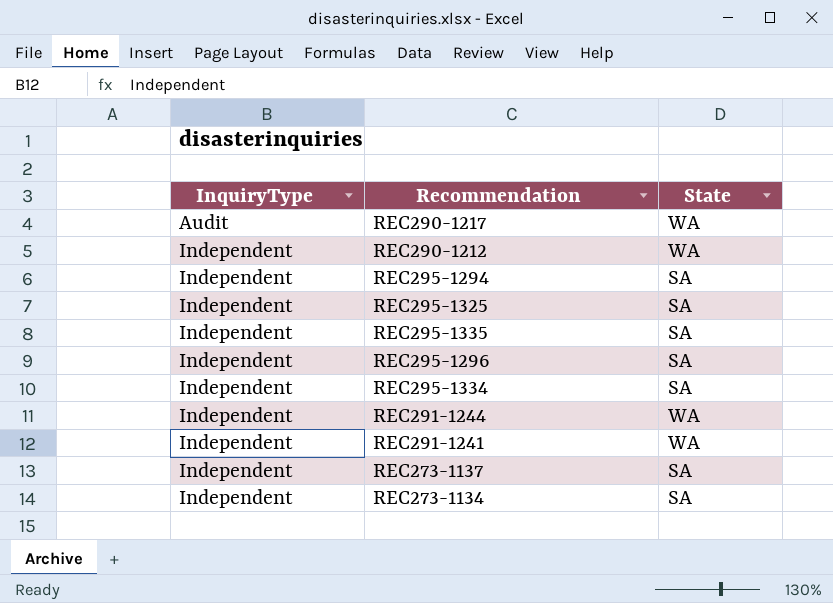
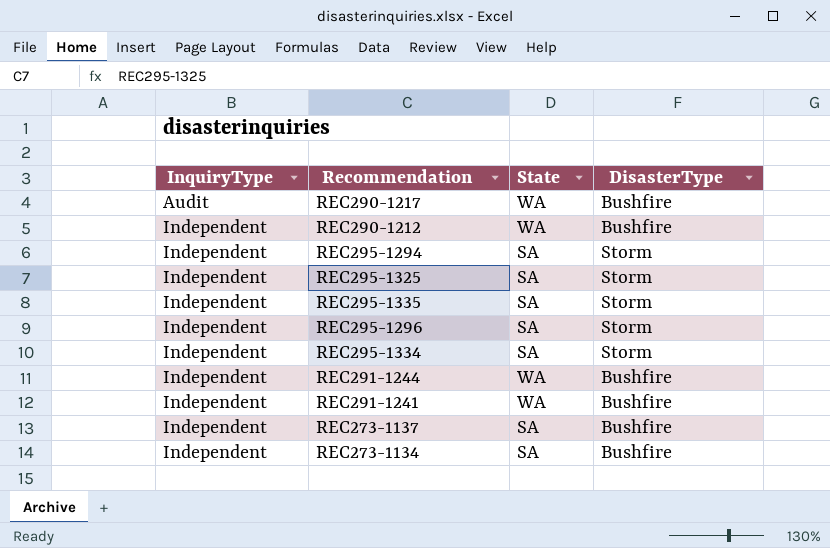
column DisasterType | position: none -> 4

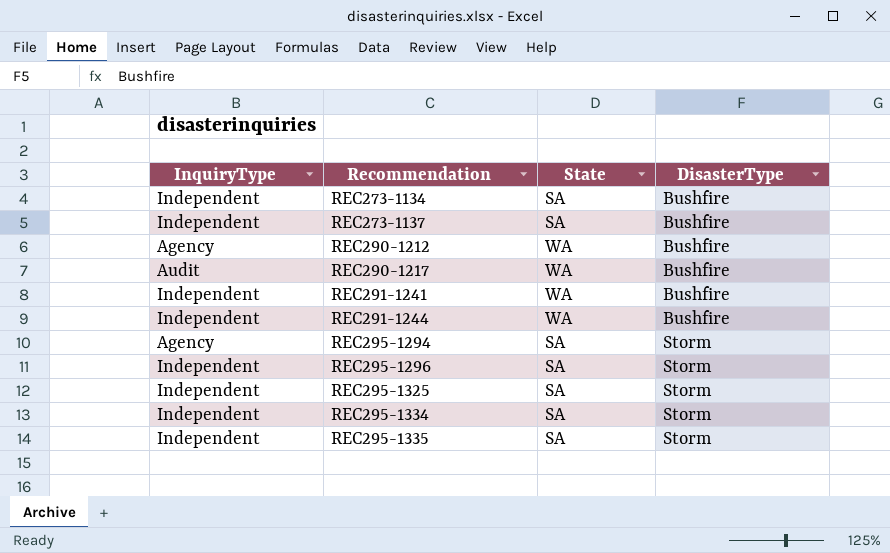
row order: InquiryType ascending -> Recommendation ascending
REC290-1212 | InquiryType: Independent -> Agency
REC295-1294 | InquiryType: Independent -> Agency

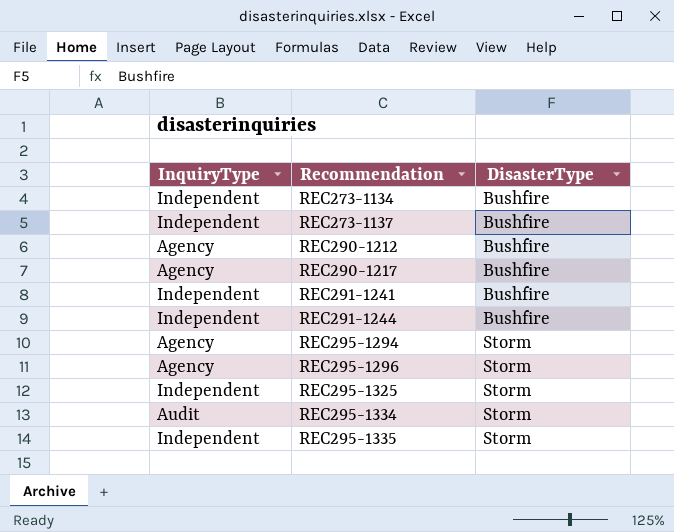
column State | position: 3 -> none
REC290-1217 | InquiryType: Audit -> Agency
REC295-1296 | InquiryType: Independent -> Agency
REC295-1334 | InquiryType: Independent -> Audit

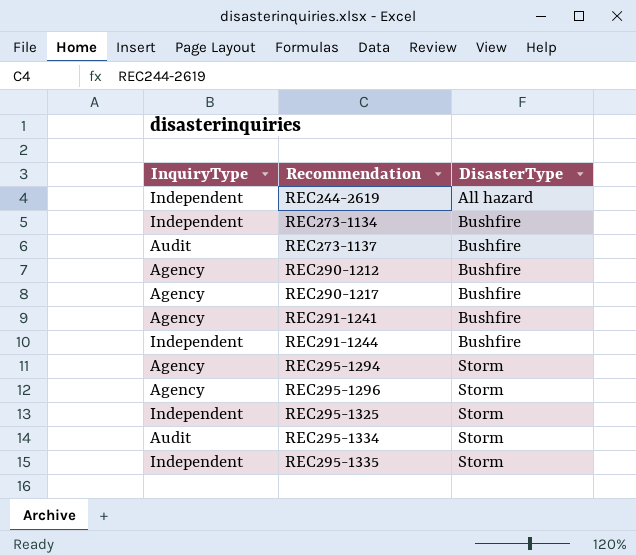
row REC244-2619: none -> Independent | All hazard
REC273-1137 | InquiryType: Independent -> Audit
REC291-1241 | InquiryType: Independent -> Agency

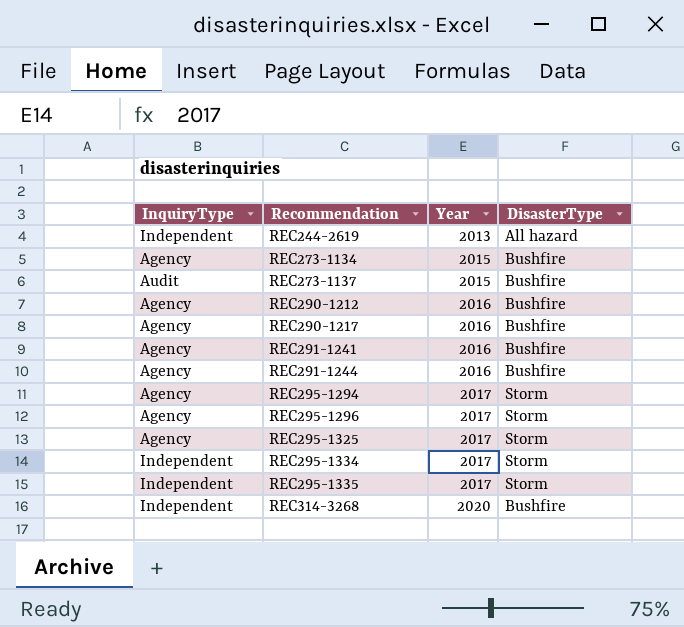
column Year | position: none -> 3
REC273-1134 | InquiryType: Independent -> Agency
REC291-1244 | InquiryType: Independent -> Agency
REC295-1325 | InquiryType: Independent -> Agency
REC295-1334 | InquiryType: Audit -> Independent
row REC314-3268: none -> Independent | 2020 | Bushfire

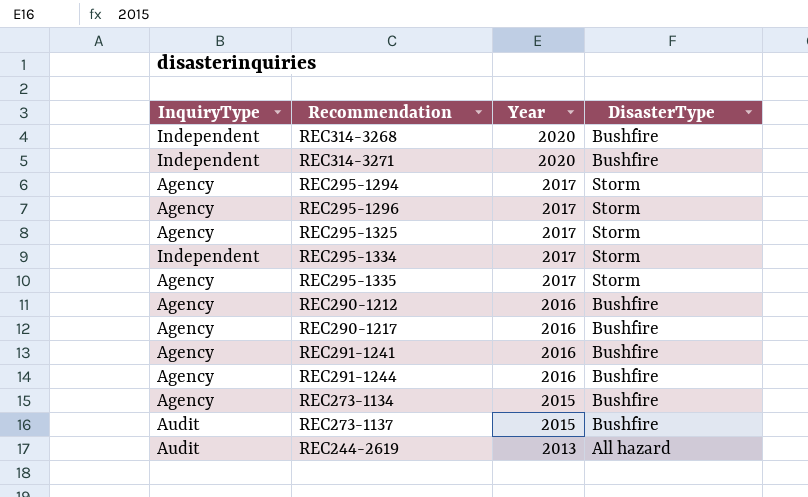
row order: Recommendation ascending -> Year descending
row REC314-3271: none -> Independent | 2020 | Bushfire
REC295-1335 | InquiryType: Independent -> Agency
REC244-2619 | InquiryType: Independent -> Audit

